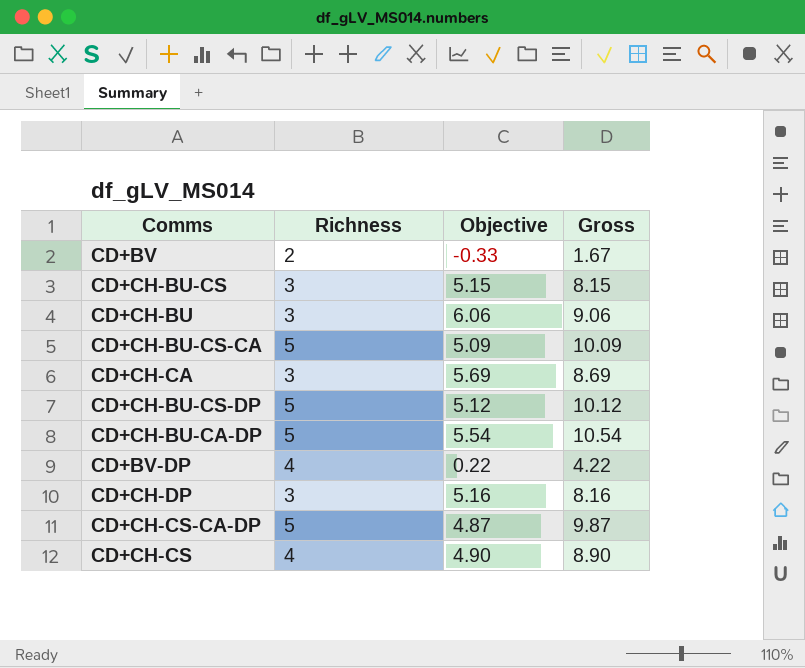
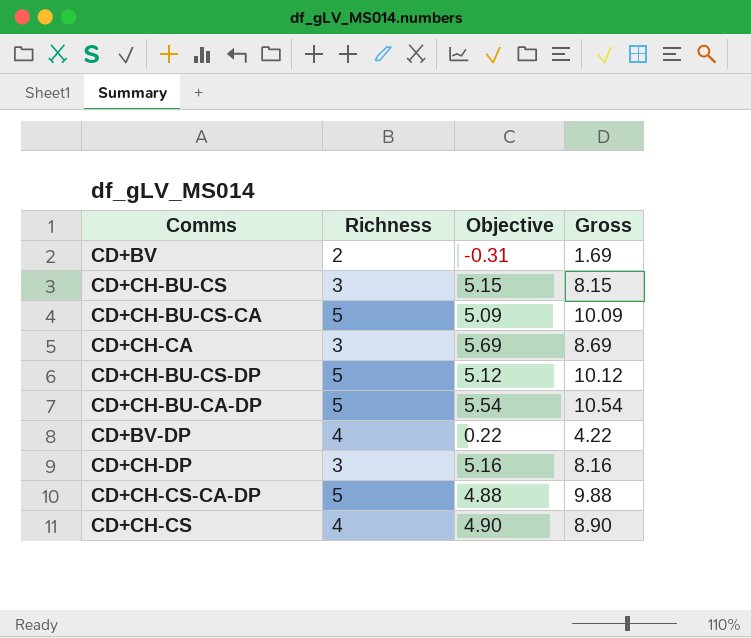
row CD+CH-BU: 3 | 6.06 | 9.06 -> none
CD+BV | Objective: -0.33 -> -0.31
CD+BV | Gross: 1.67 -> 1.69
CD+CH-CS-CA-DP | Objective: 4.87 -> 4.88
CD+CH-CS-CA-DP | Gross: 9.87 -> 9.88

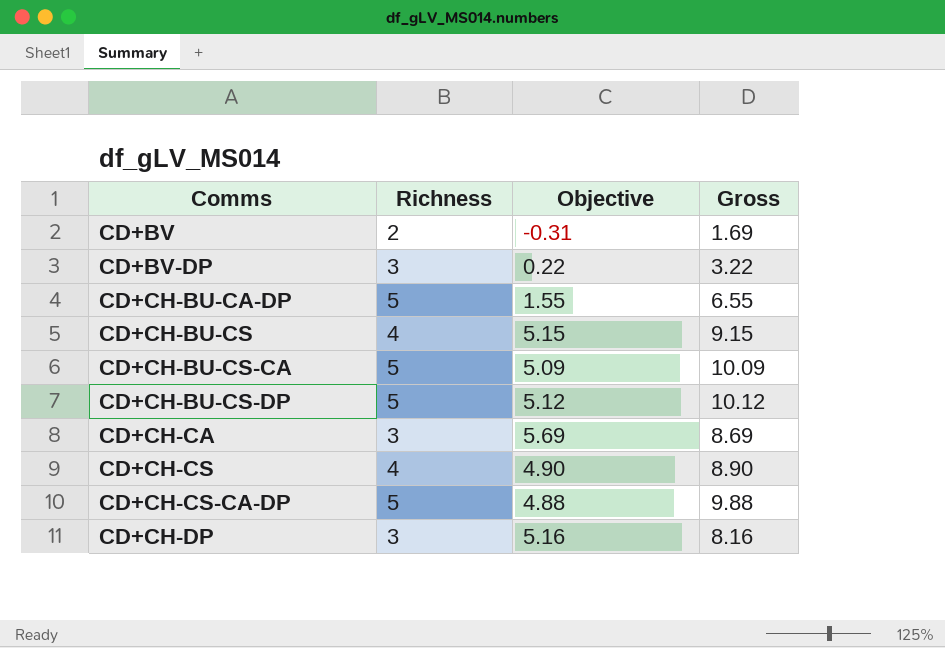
row order: none -> Comms ascending
CD+BV-DP | Richness: 4 -> 3
CD+BV-DP | Gross: 4.22 -> 3.22
CD+CH-BU-CA-DP | Objective: 5.54 -> 1.55
CD+CH-BU-CA-DP | Gross: 10.54 -> 6.55
CD+CH-BU-CS | Richness: 3 -> 4
CD+CH-BU-CS | Gross: 8.15 -> 9.15

